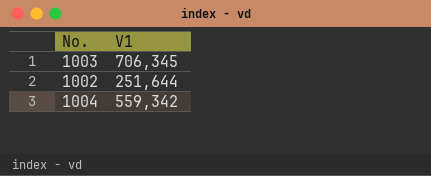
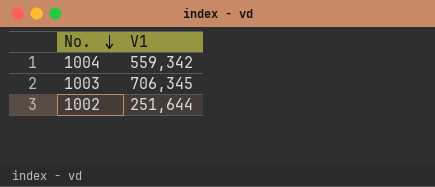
row order: none -> No. descending

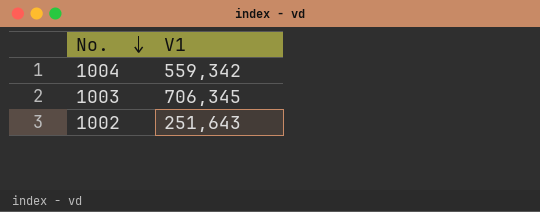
1002 | V1: 251,644 -> 251,643

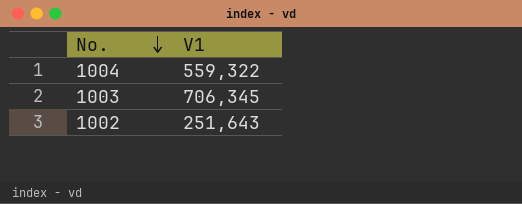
1004 | V1: 559,342 -> 559,322

